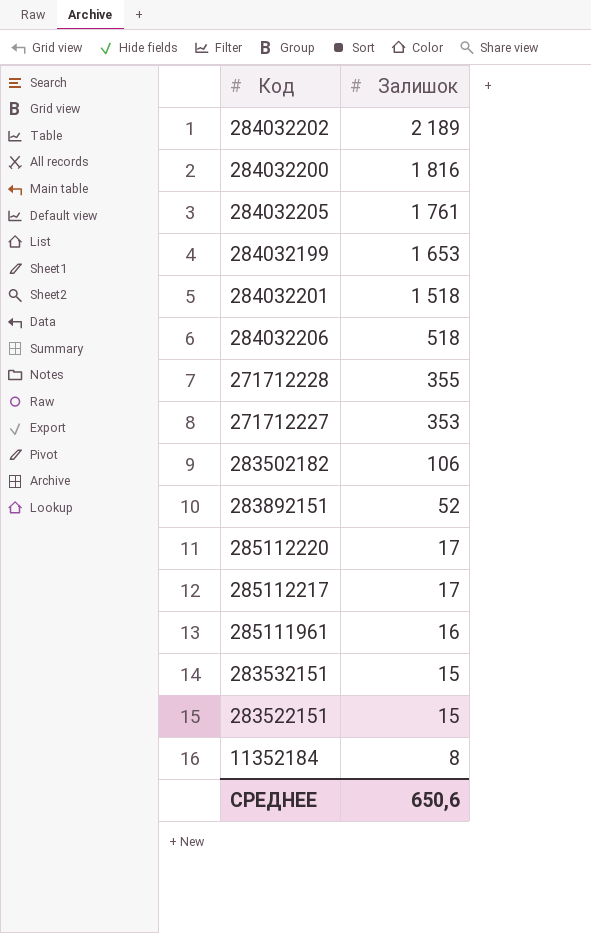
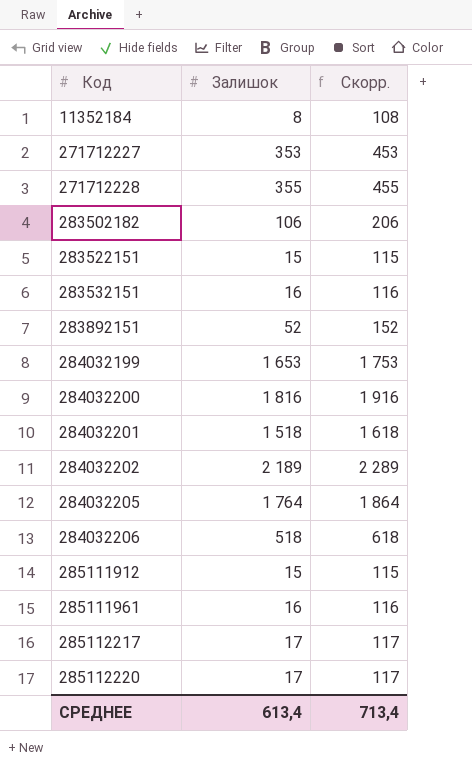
row order: Залишок descending -> Код ascending
column Скорр. | formula: none -> [Залишок] + 100
283532151 | Залишок: 15 -> 16
284032205 | Залишок: 1 761 -> 1 764
row 285111912: none -> 15 | 115
СРЕДНЕЕ | Залишок: 650,6 -> 613,4

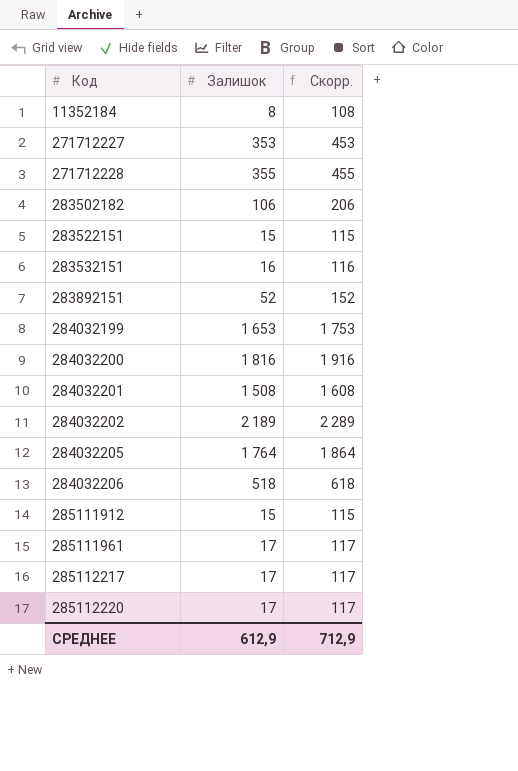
284032201 | Залишок: 1 518 -> 1 508
284032201 | Скорр.: 1 618 -> 1 608
285111961 | Залишок: 16 -> 17
285111961 | Скорр.: 116 -> 117
СРЕДНЕЕ | Залишок: 613,4 -> 612,9
СРЕДНЕЕ | Скорр.: 713,4 -> 712,9

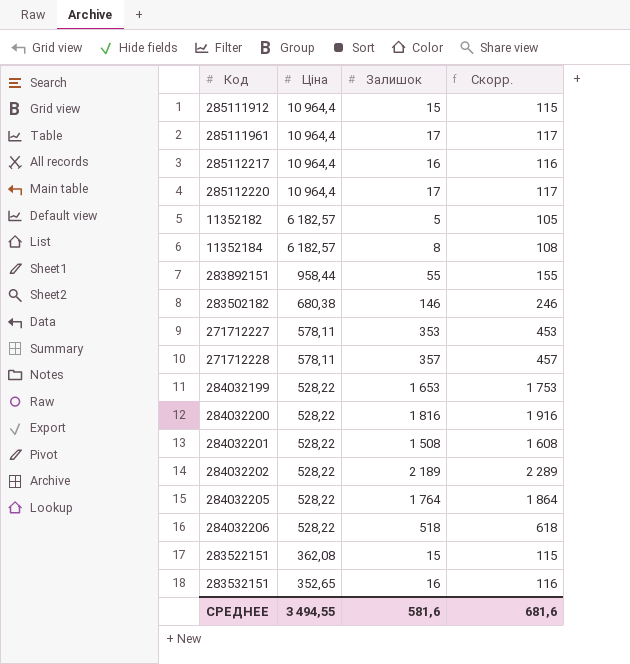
row order: Код ascending -> Ціна descending
column Ціна | position: none -> 2
285112217 | Залишок: 17 -> 16
285112217 | Скорр.: 117 -> 116
row 11352182: none -> 6 182,57 | 5 | 105
283892151 | Залишок: 52 -> 55
283892151 | Скорр.: 152 -> 155
283502182 | Залишок: 106 -> 146
283502182 | Скорр.: 206 -> 246
271712228 | Залишок: 355 -> 357
271712228 | Скорр.: 455 -> 457
СРЕДНЕЕ | Залишок: 612,9 -> 581,6
СРЕДНЕЕ | Скорр.: 712,9 -> 681,6

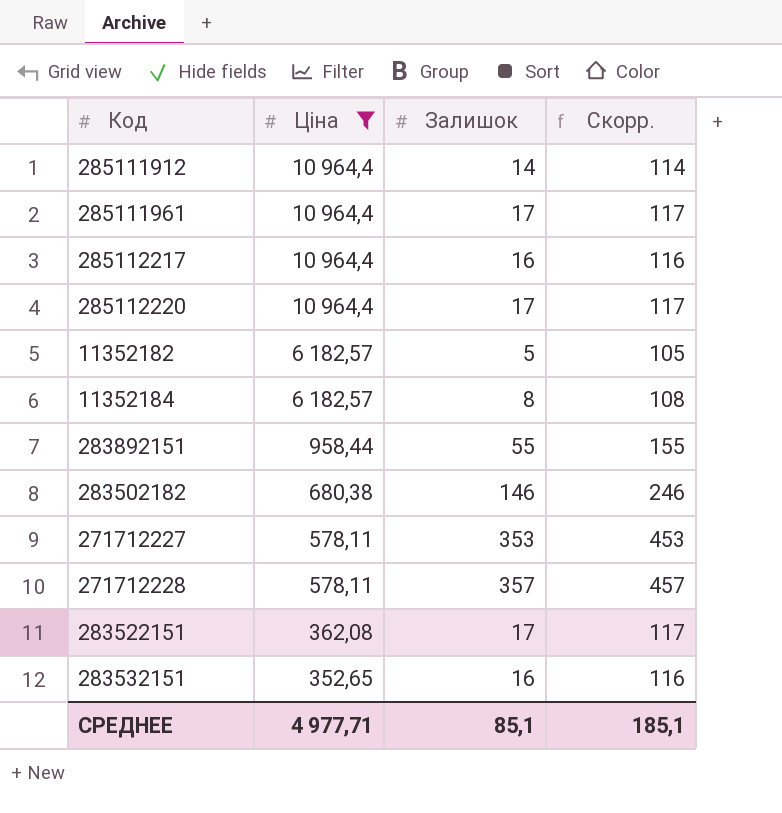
filter: none -> Ціна != 528,22
285111912 | Залишок: 15 -> 14
285111912 | Скорр.: 115 -> 114
283522151 | Залишок: 15 -> 17
283522151 | Скорр.: 115 -> 117
СРЕДНЕЕ | Ціна: 3 494,55 -> 4 977,71
СРЕДНЕЕ | Залишок: 581,6 -> 85,1
СРЕДНЕЕ | Скорр.: 681,6 -> 185,1

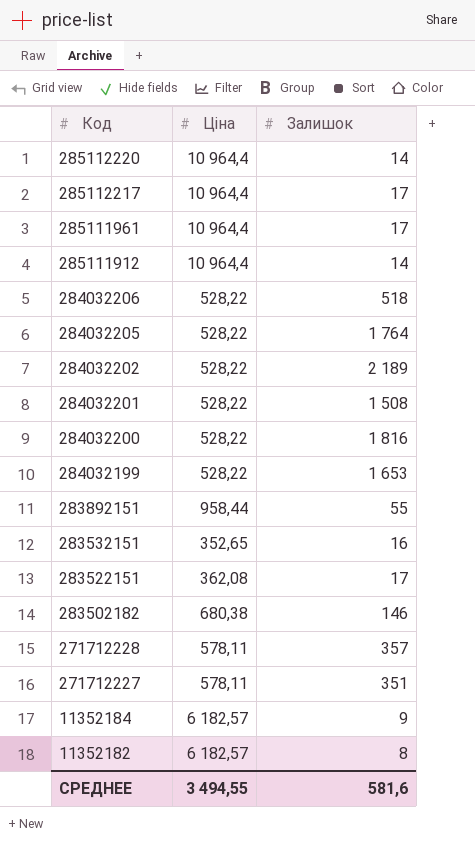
filter: Ціна != 528,22 -> none
row order: Ціна descending -> Код descending
column Скорр. | formula: [Залишок] + 100 -> none
285112220 | Залишок: 17 -> 14
285112217 | Залишок: 16 -> 17
271712227 | Залишок: 353 -> 351
11352184 | Залишок: 8 -> 9
11352182 | Залишок: 5 -> 8
СРЕДНЕЕ | Ціна: 4 977,71 -> 3 494,55
СРЕДНЕЕ | Залишок: 85,1 -> 581,6

